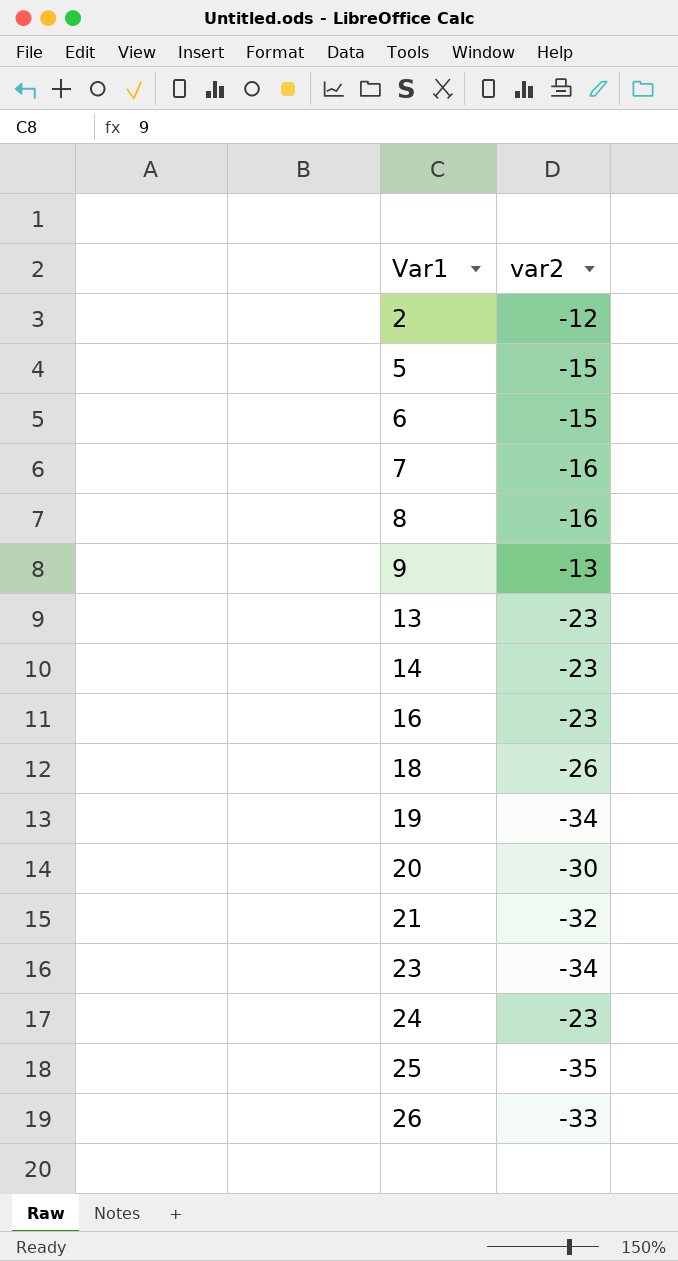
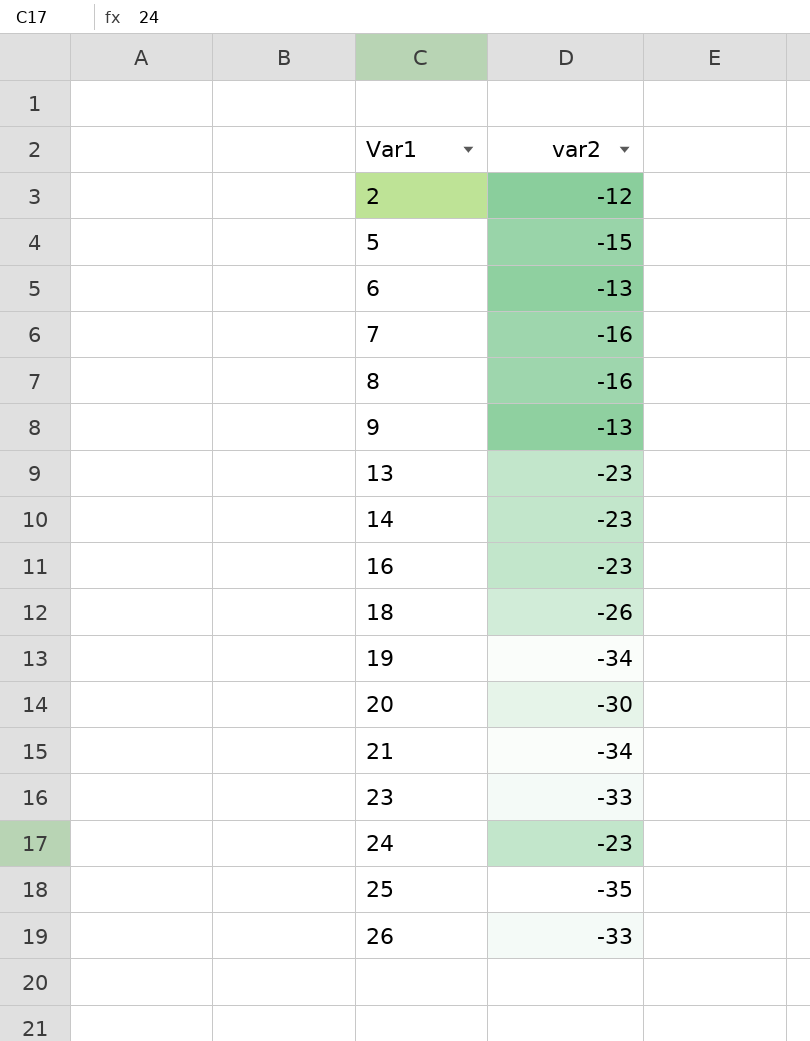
6 | var2: -15 -> -13
21 | var2: -32 -> -34
23 | var2: -34 -> -33

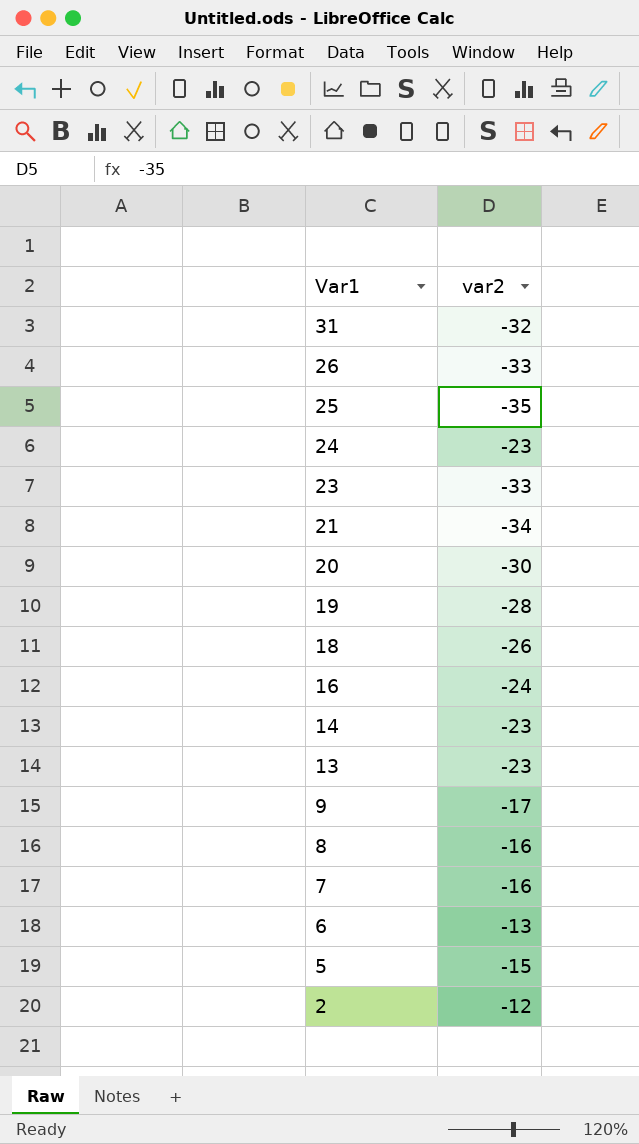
row order: Var1 ascending -> Var1 descending
row 31: none -> -32
19 | var2: -34 -> -28
16 | var2: -23 -> -24
9 | var2: -13 -> -17

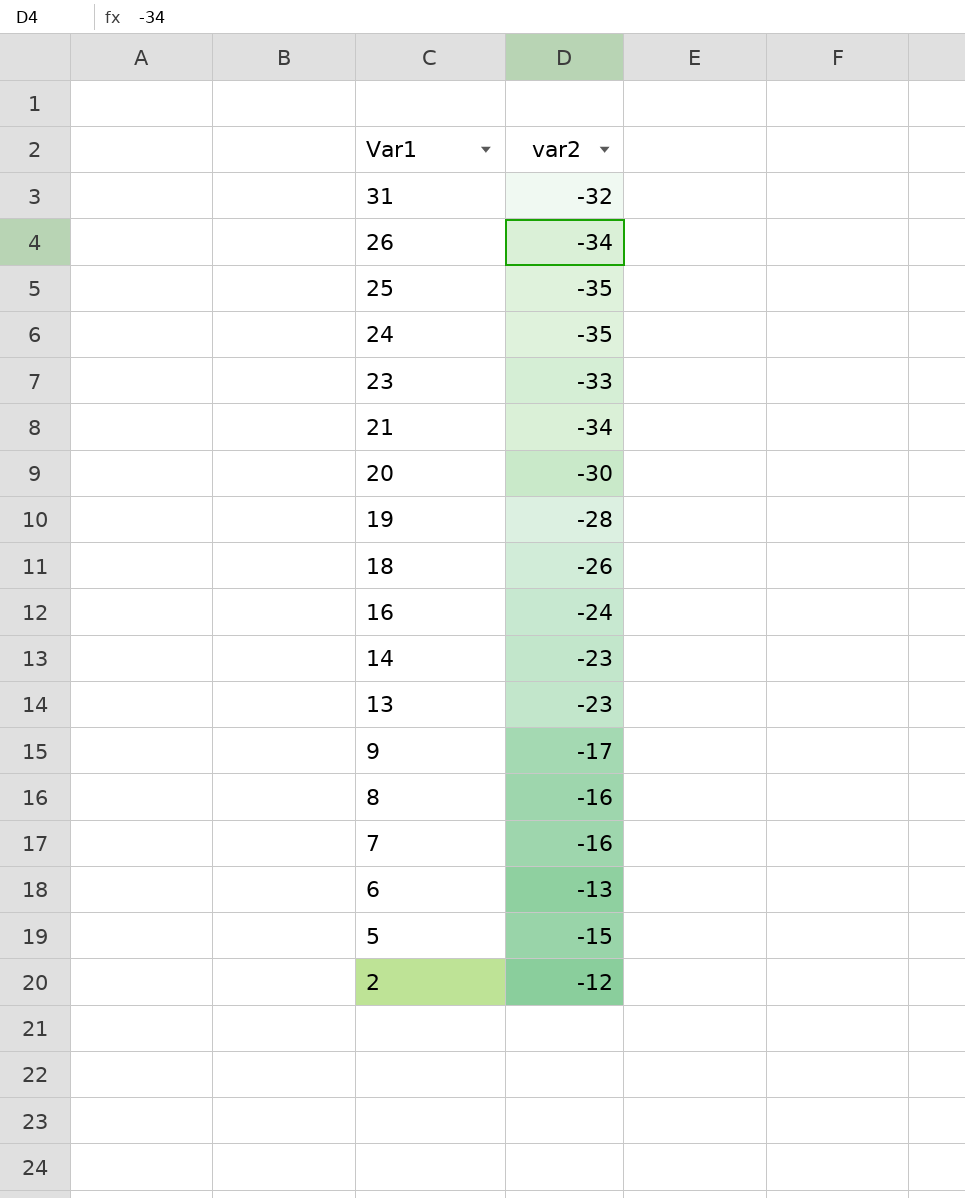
26 | var2: -33 -> -34
24 | var2: -23 -> -35

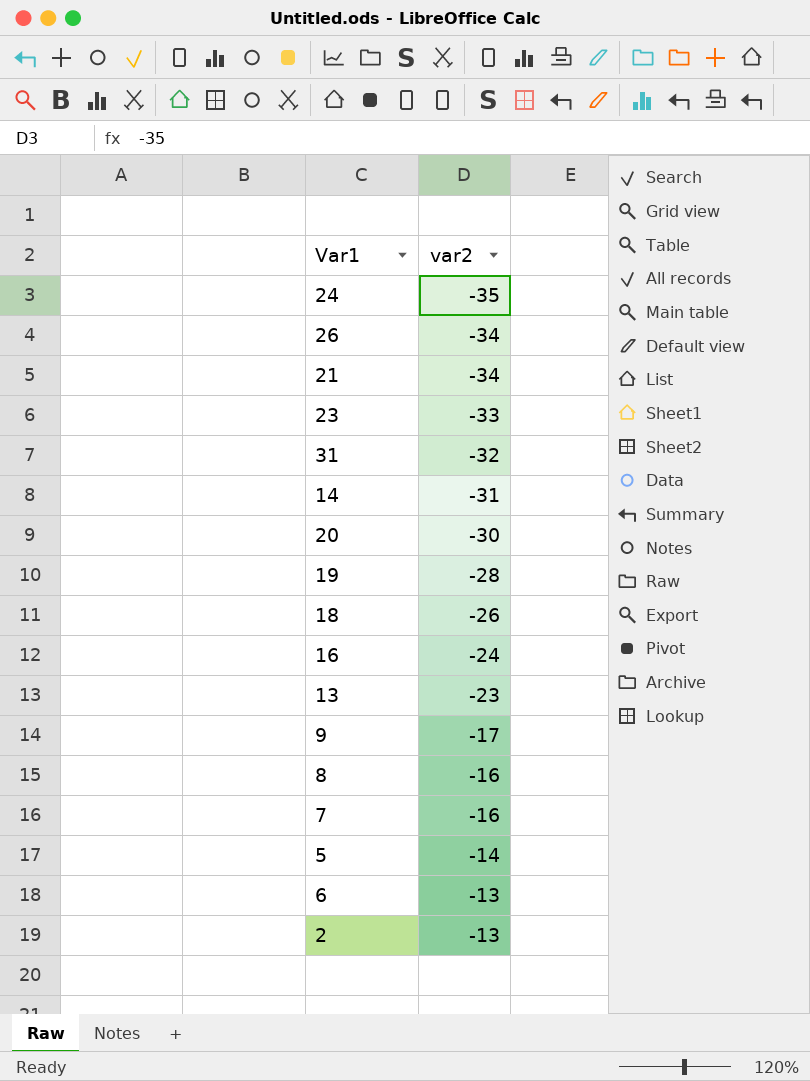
row order: Var1 descending -> var2 ascending
row 25: -35 -> none
14 | var2: -23 -> -31
5 | var2: -15 -> -14
2 | var2: -12 -> -13

